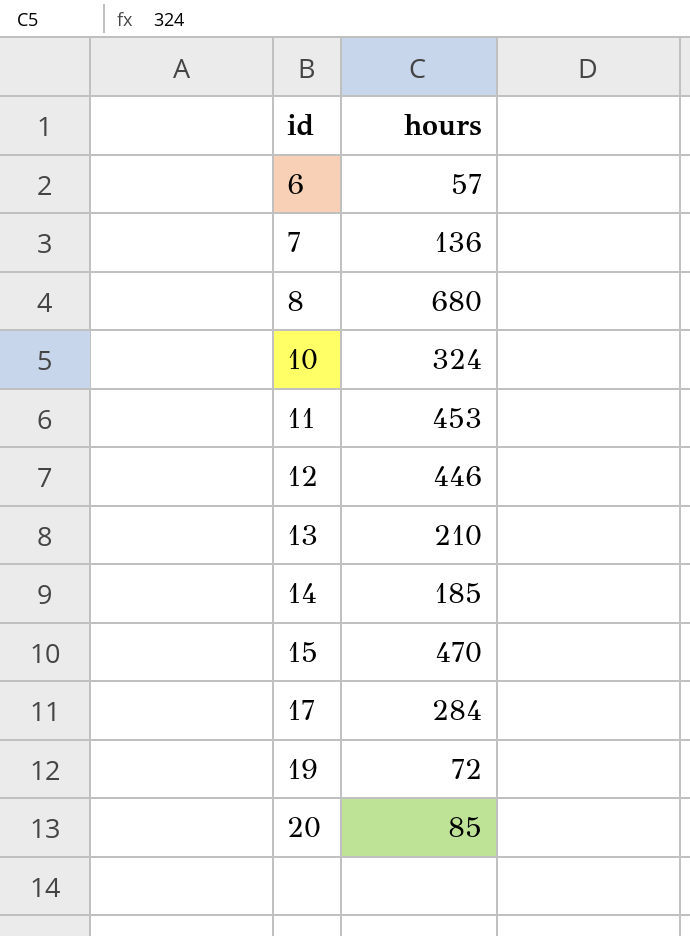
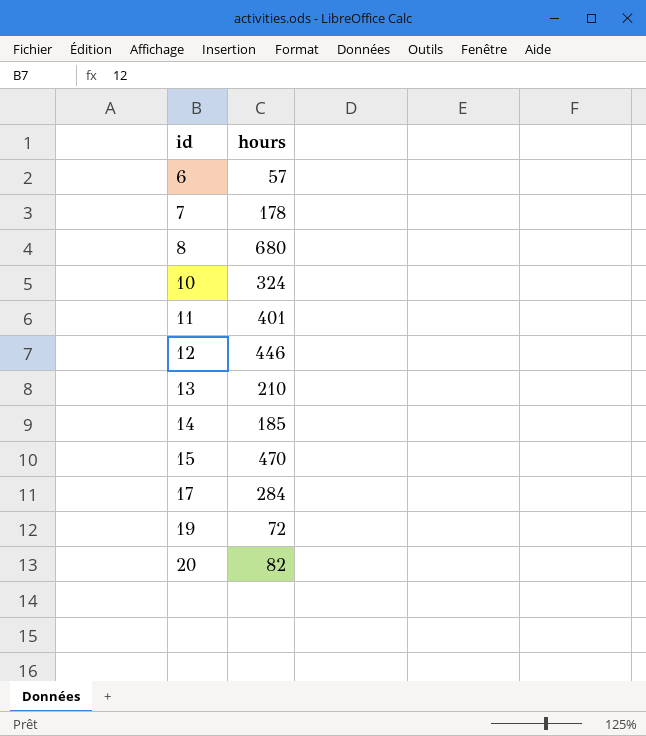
7 | hours: 136 -> 178
11 | hours: 453 -> 401
20 | hours: 85 -> 82

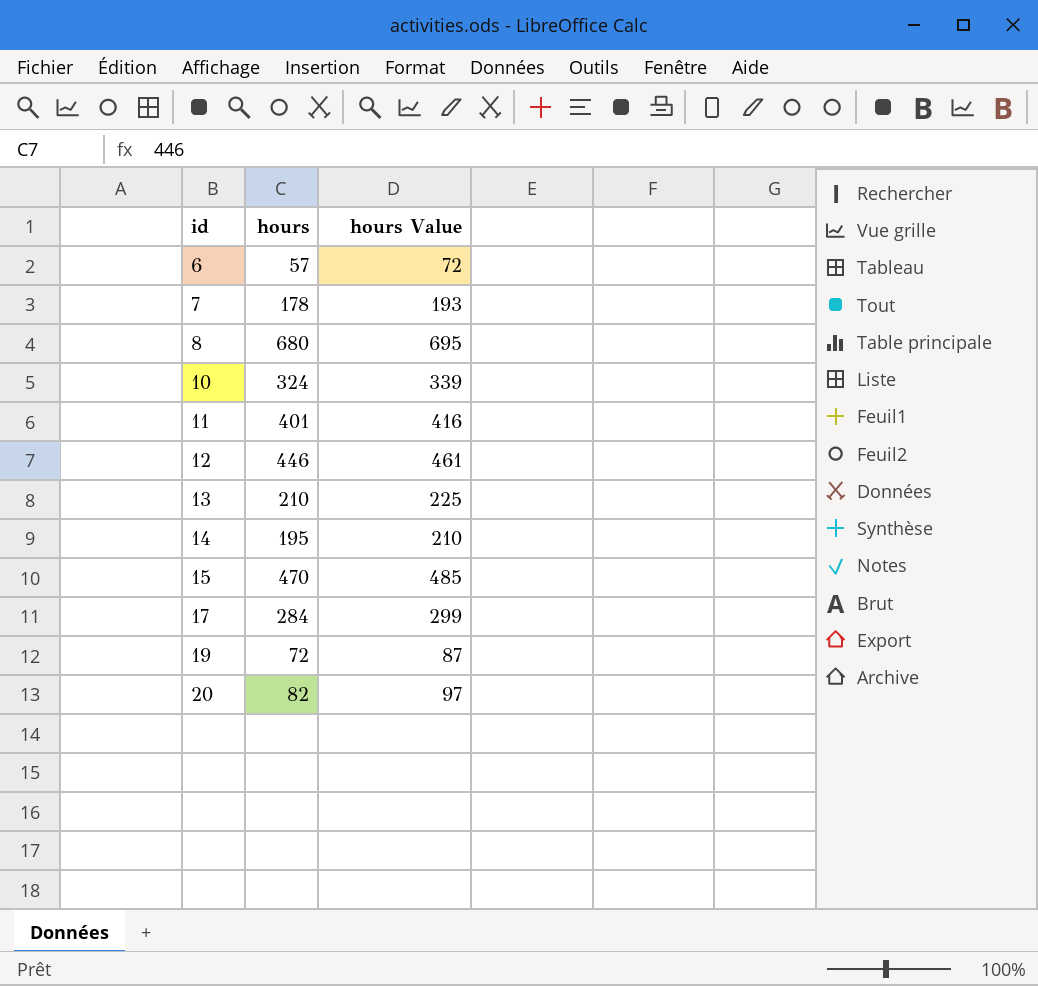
column hours Value | formula: none -> [hours] + 15
14 | hours: 185 -> 195

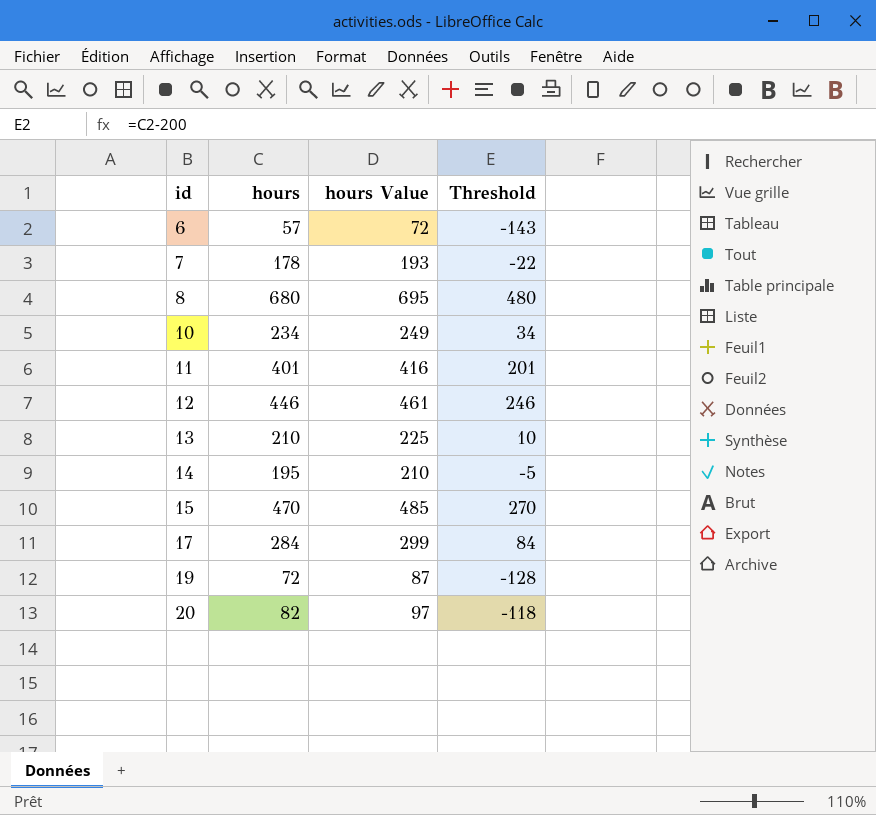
column Threshold | formula: none -> [hours] - 200
10 | hours: 324 -> 234
10 | hours Value: 339 -> 249

